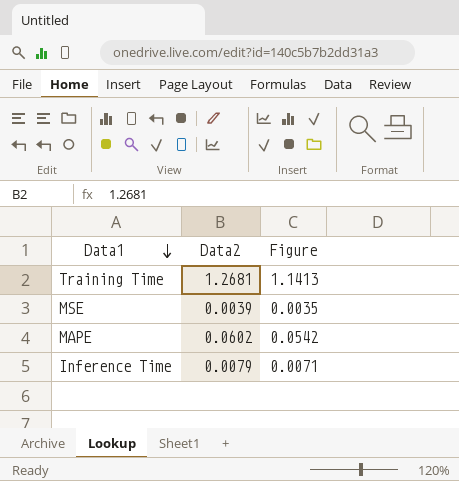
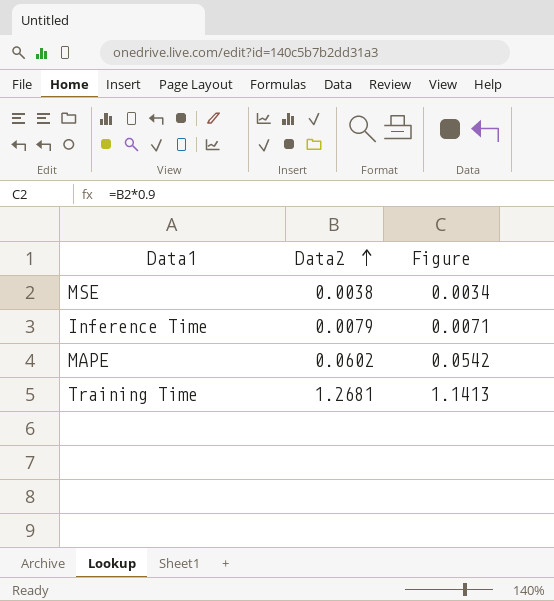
row order: Data1 descending -> Data2 ascending
MSE | Data2: 0.0039 -> 0.0038
MSE | Figure: 0.0035 -> 0.0034

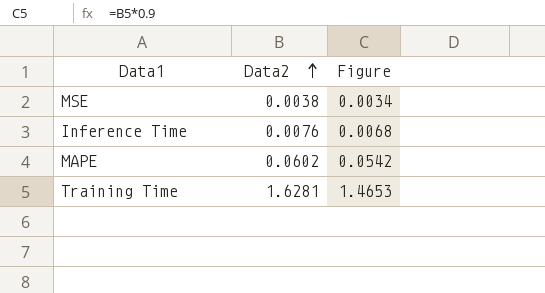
Inference Time | Data2: 0.0079 -> 0.0076
Inference Time | Figure: 0.0071 -> 0.0068
Training Time | Data2: 1.2681 -> 1.6281
Training Time | Figure: 1.1413 -> 1.4653

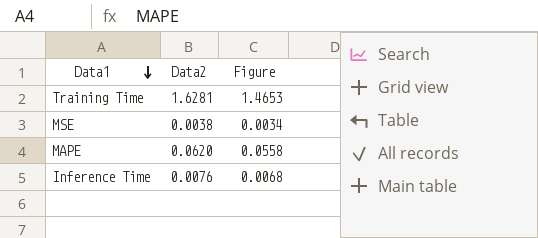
row order: Data2 ascending -> Data1 descending
MAPE | Data2: 0.0602 -> 0.0620
MAPE | Figure: 0.0542 -> 0.0558

